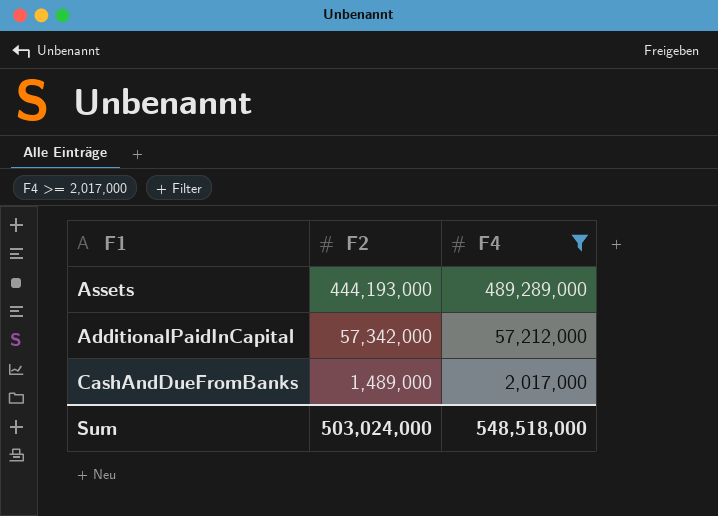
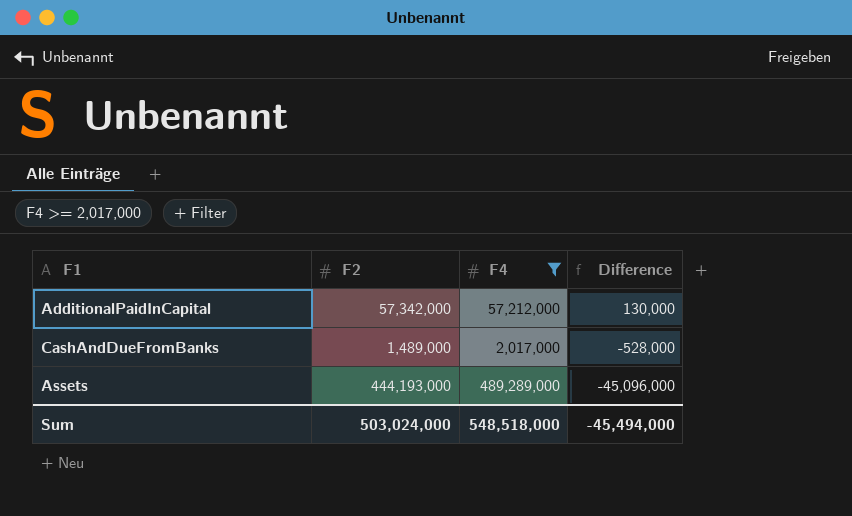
row order: F2 descending -> Difference descending
column Difference | formula: none -> [F2] - [F4]

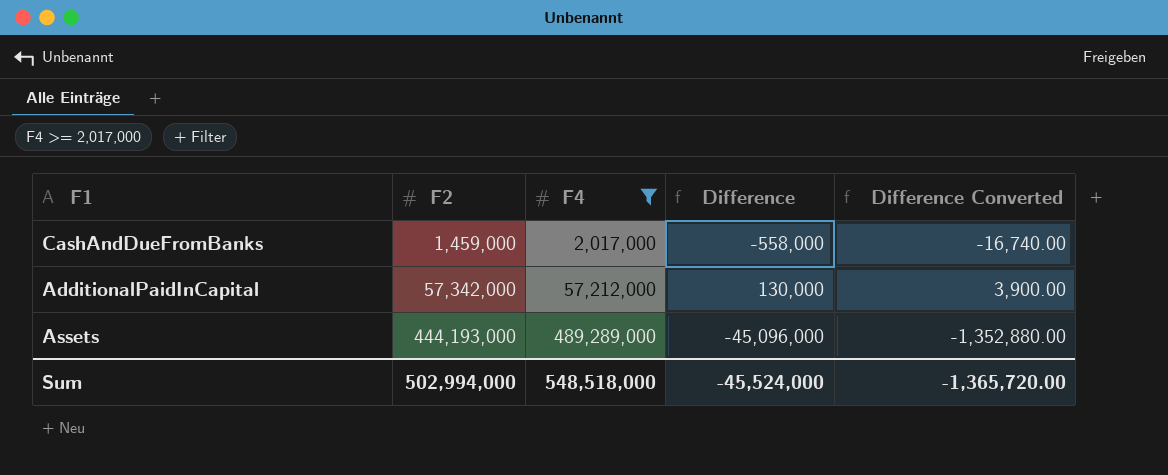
row order: Difference descending -> F2 ascending
column Difference Converted | formula: none -> [Difference] * 0.03
CashAndDueFromBanks | F2: 1,489,000 -> 1,459,000
CashAndDueFromBanks | Difference: -528,000 -> -558,000
Sum | F2: 503,024,000 -> 502,994,000
Sum | Difference: -45,494,000 -> -45,524,000

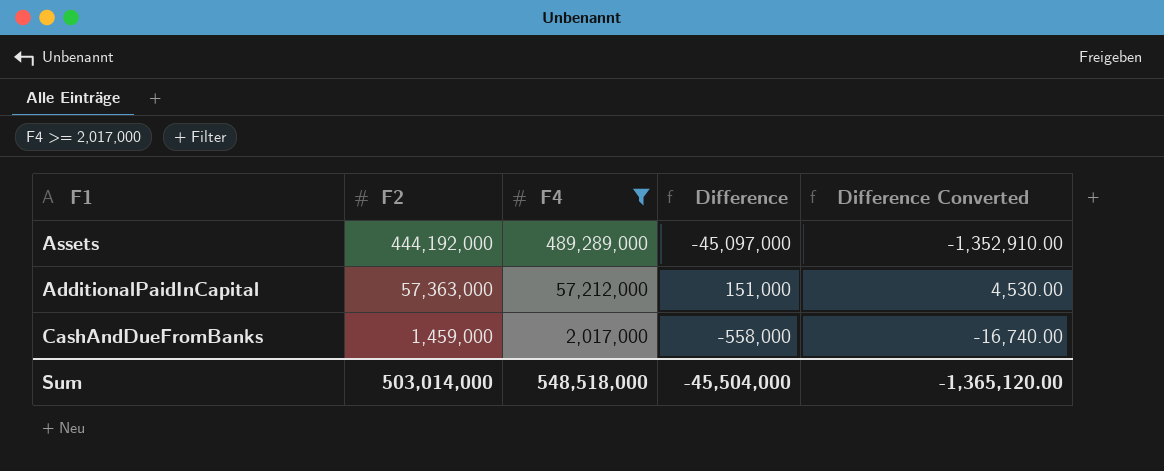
row order: F2 ascending -> F2 descending
Assets | F2: 444,193,000 -> 444,192,000
Assets | Difference: -45,096,000 -> -45,097,000
Assets | Difference Converted: -1,352,880.00 -> -1,352,910.00
AdditionalPaidInCapital | F2: 57,342,000 -> 57,363,000
AdditionalPaidInCapital | Difference: 130,000 -> 151,000
AdditionalPaidInCapital | Difference Converted: 3,900.00 -> 4,530.00
Sum | F2: 502,994,000 -> 503,014,000
Sum | Difference: -45,524,000 -> -45,504,000
Sum | Difference Converted: -1,365,720.00 -> -1,365,120.00

